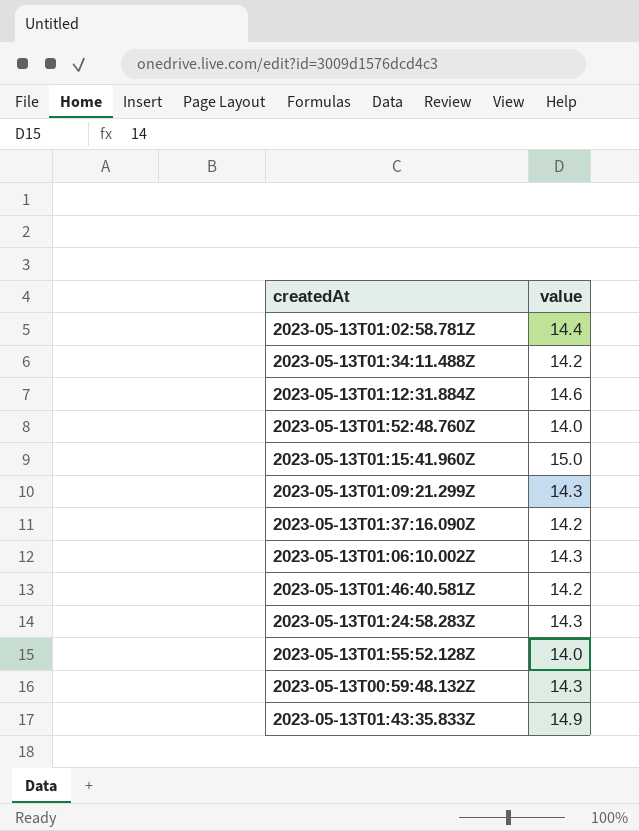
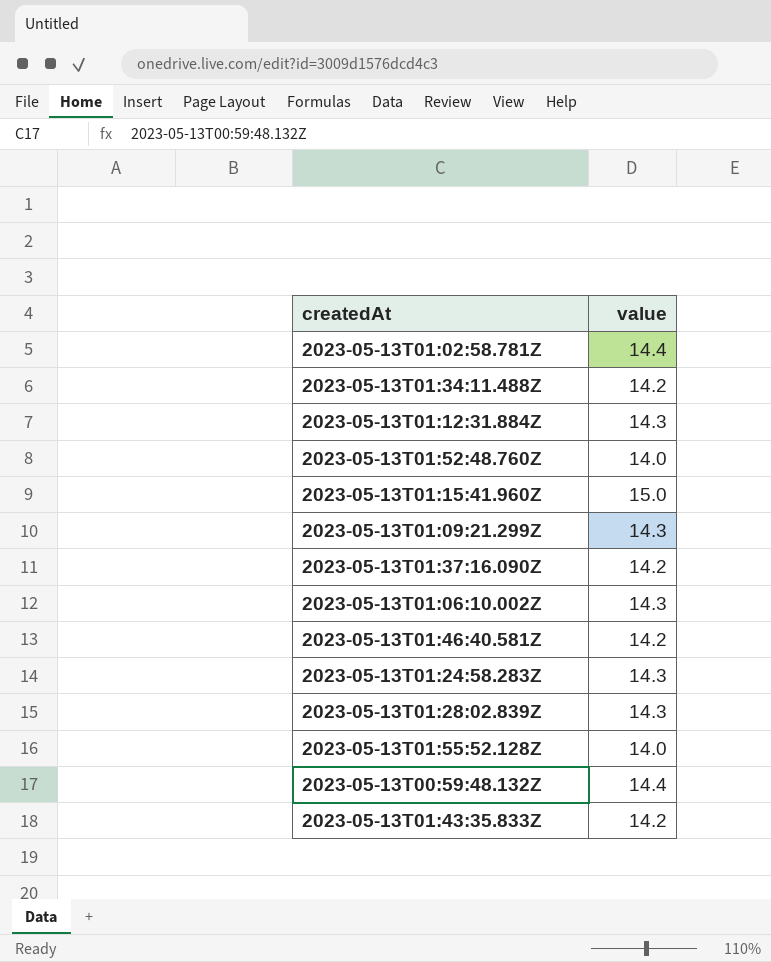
2023-05-13T01:12:31.884Z | value: 14.6 -> 14.3
row 2023-05-13T01:28:02.839Z: none -> 14.3
2023-05-13T00:59:48.132Z | value: 14.3 -> 14.4
2023-05-13T01:43:35.833Z | value: 14.9 -> 14.2

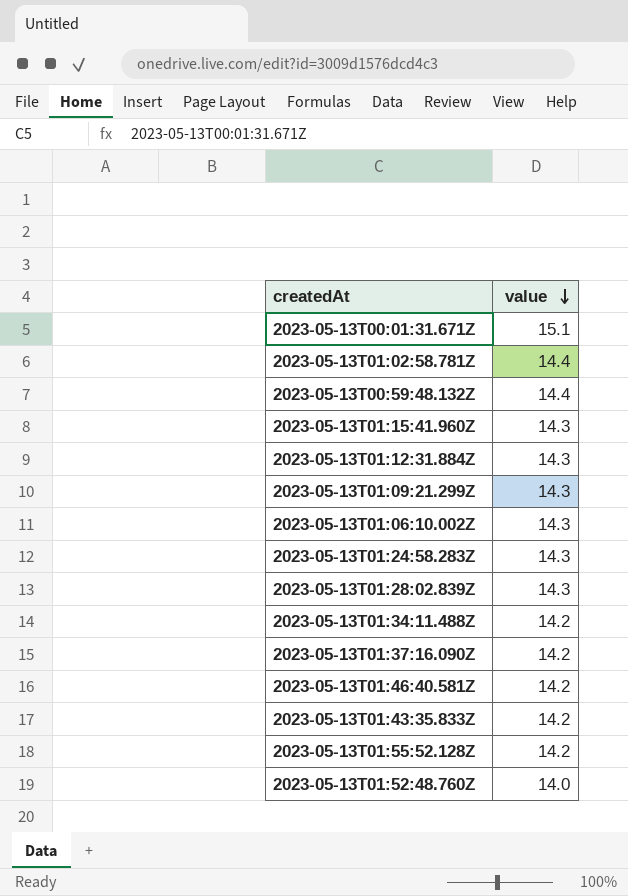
row order: none -> value descending
row 2023-05-13T00:01:31.671Z: none -> 15.1
2023-05-13T01:15:41.960Z | value: 15.0 -> 14.3
2023-05-13T01:55:52.128Z | value: 14.0 -> 14.2

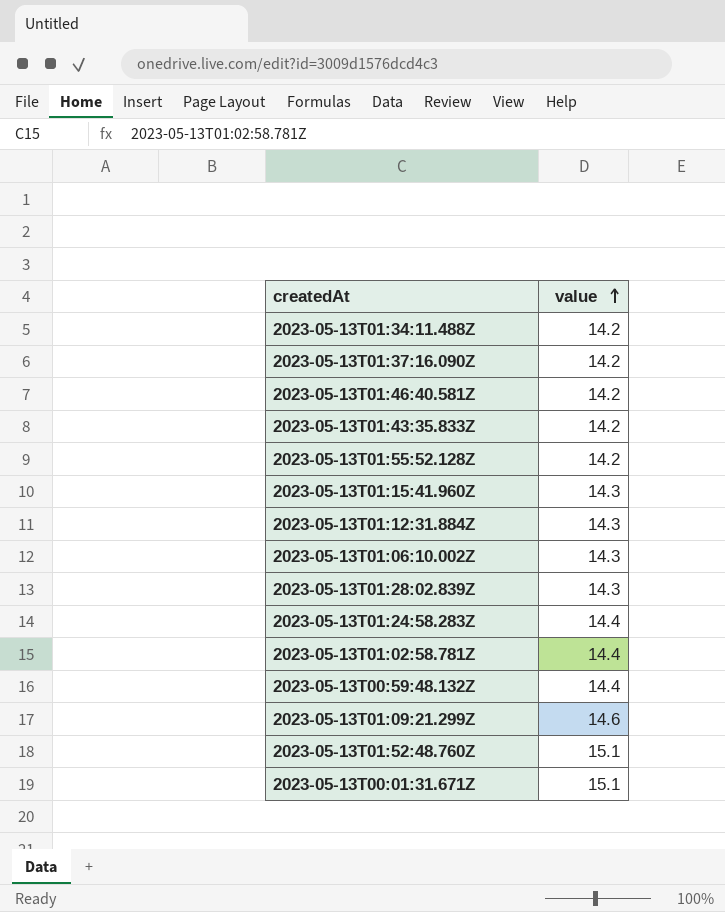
row order: value descending -> value ascending
2023-05-13T01:24:58.283Z | value: 14.3 -> 14.4
2023-05-13T01:09:21.299Z | value: 14.3 -> 14.6
2023-05-13T01:52:48.760Z | value: 14.0 -> 15.1

